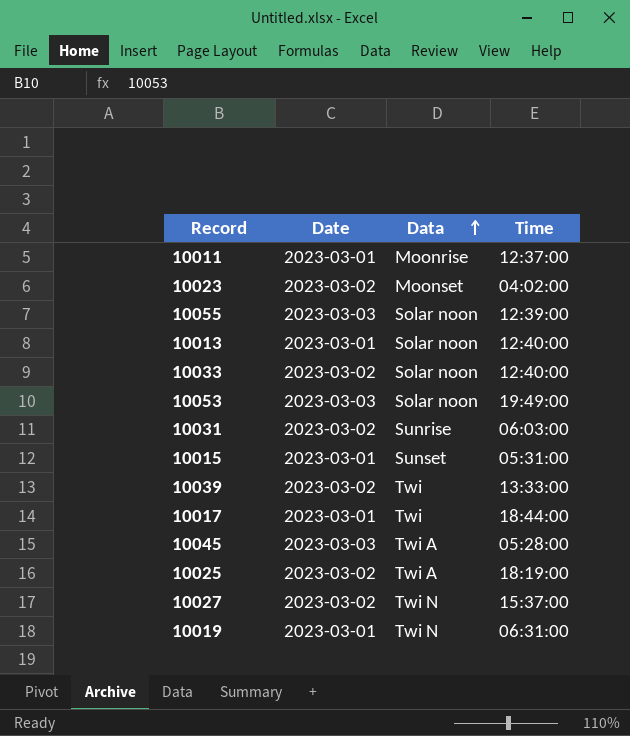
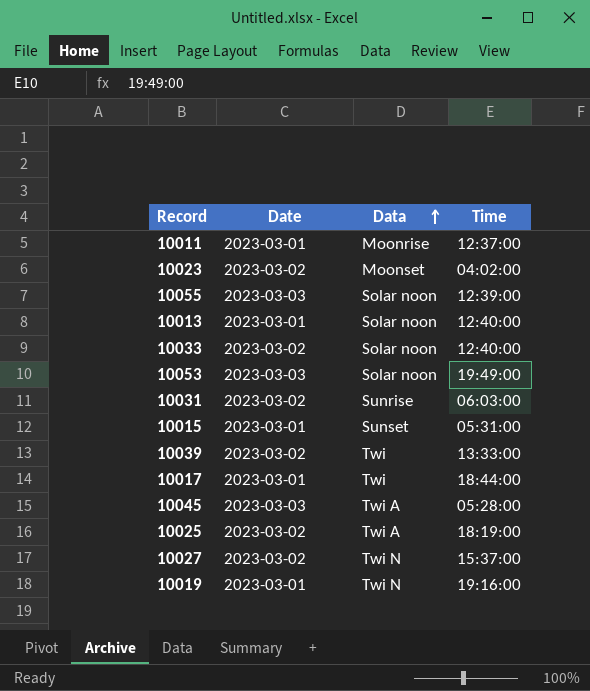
10019 | Time: 06:31:00 -> 19:16:00

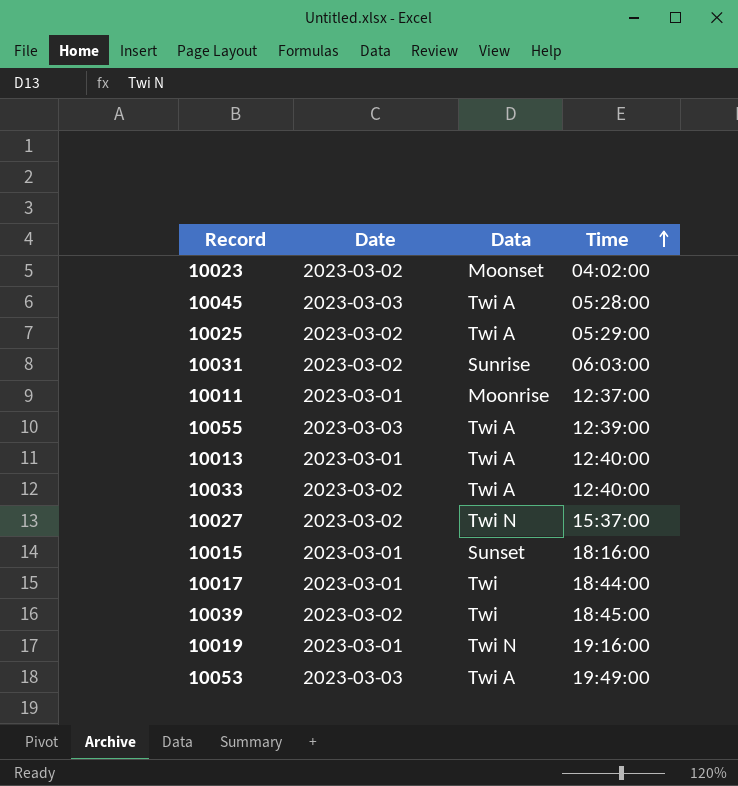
row order: Data ascending -> Time ascending
10025 | Time: 18:19:00 -> 05:29:00
10055 | Data: Solar noon -> Twi A
10013 | Data: Solar noon -> Twi A
10033 | Data: Solar noon -> Twi A
10015 | Time: 05:31:00 -> 18:16:00
10039 | Time: 13:33:00 -> 18:45:00
10053 | Data: Solar noon -> Twi A

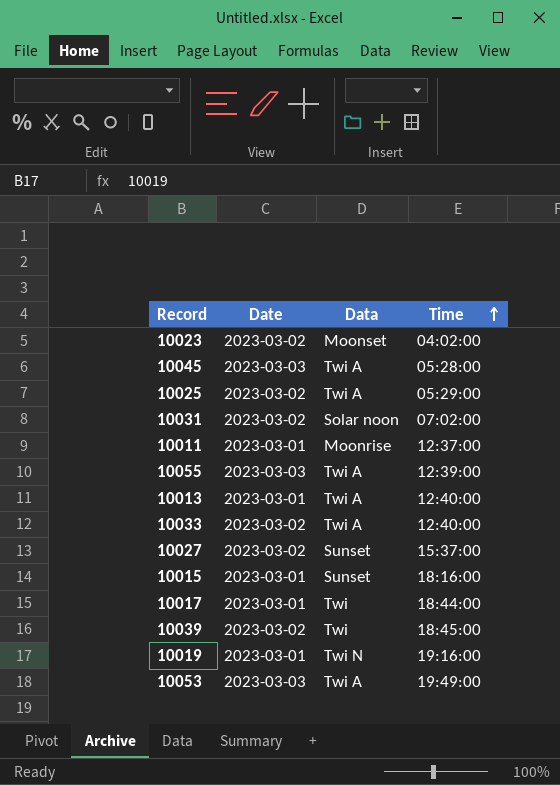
10031 | Data: Sunrise -> Solar noon
10031 | Time: 06:03:00 -> 07:02:00
10027 | Data: Twi N -> Sunset

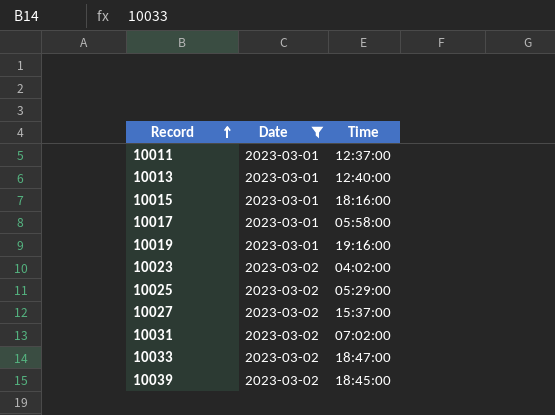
filter: none -> Date != 2023-03-03
row order: Time ascending -> Record ascending
column Data | position: 3 -> none
10017 | Time: 18:44:00 -> 05:58:00
10033 | Time: 12:40:00 -> 18:47:00

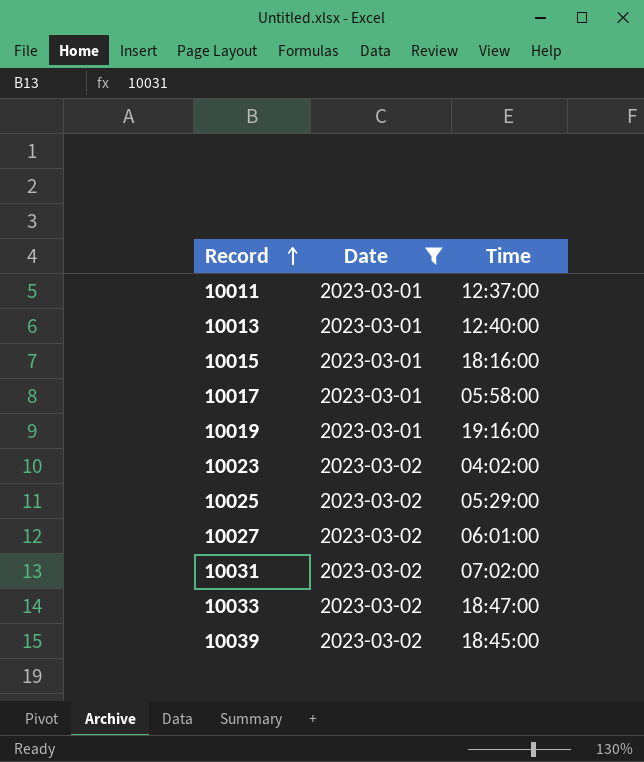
10027 | Time: 15:37:00 -> 06:01:00

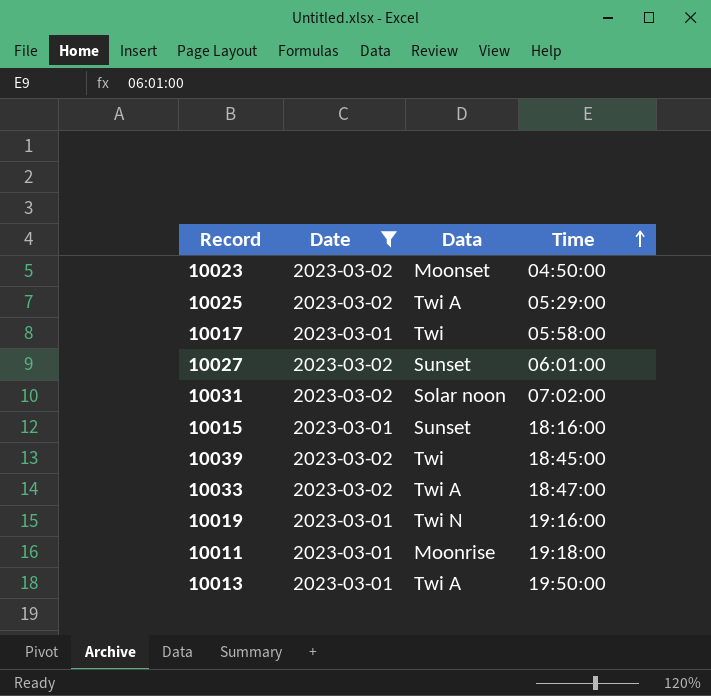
row order: Record ascending -> Time ascending
column Data | position: none -> 3
10023 | Time: 04:02:00 -> 04:50:00
10011 | Time: 12:37:00 -> 19:18:00
10013 | Time: 12:40:00 -> 19:50:00

